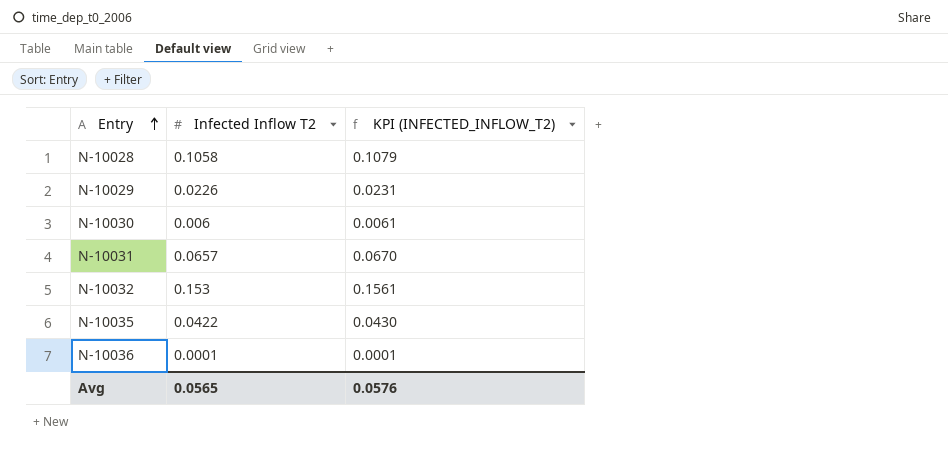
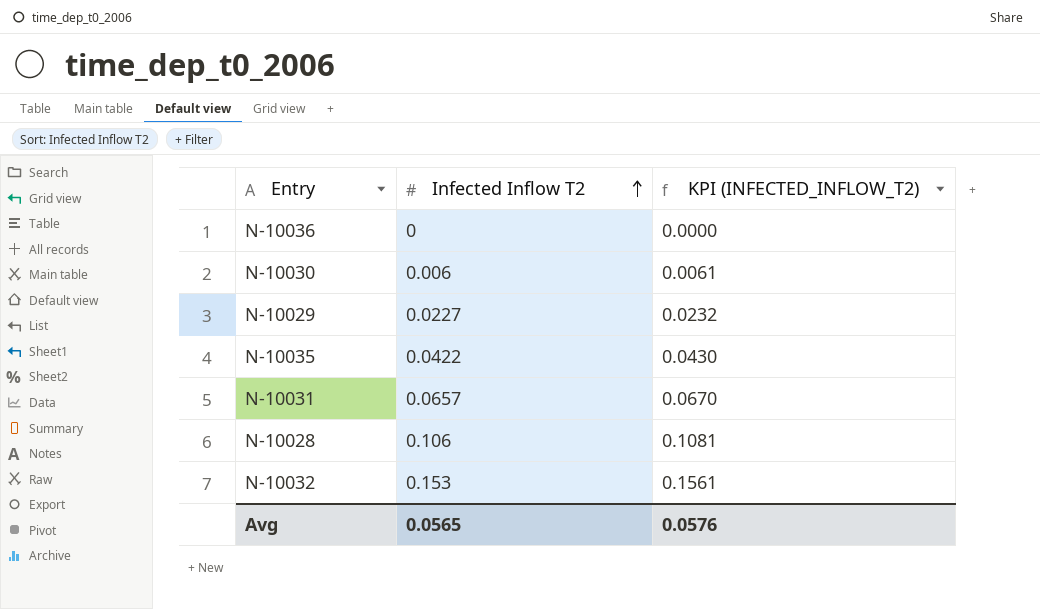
row order: Entry ascending -> Infected Inflow T2 ascending
N-10036 | Infected Inflow T2: 0.0001 -> 0
N-10036 | KPI (INFECTED_INFLOW_T2): 0.0001 -> 0.0000
N-10029 | Infected Inflow T2: 0.0226 -> 0.0227
N-10029 | KPI (INFECTED_INFLOW_T2): 0.0231 -> 0.0232
N-10028 | Infected Inflow T2: 0.1058 -> 0.106
N-10028 | KPI (INFECTED_INFLOW_T2): 0.1079 -> 0.1081

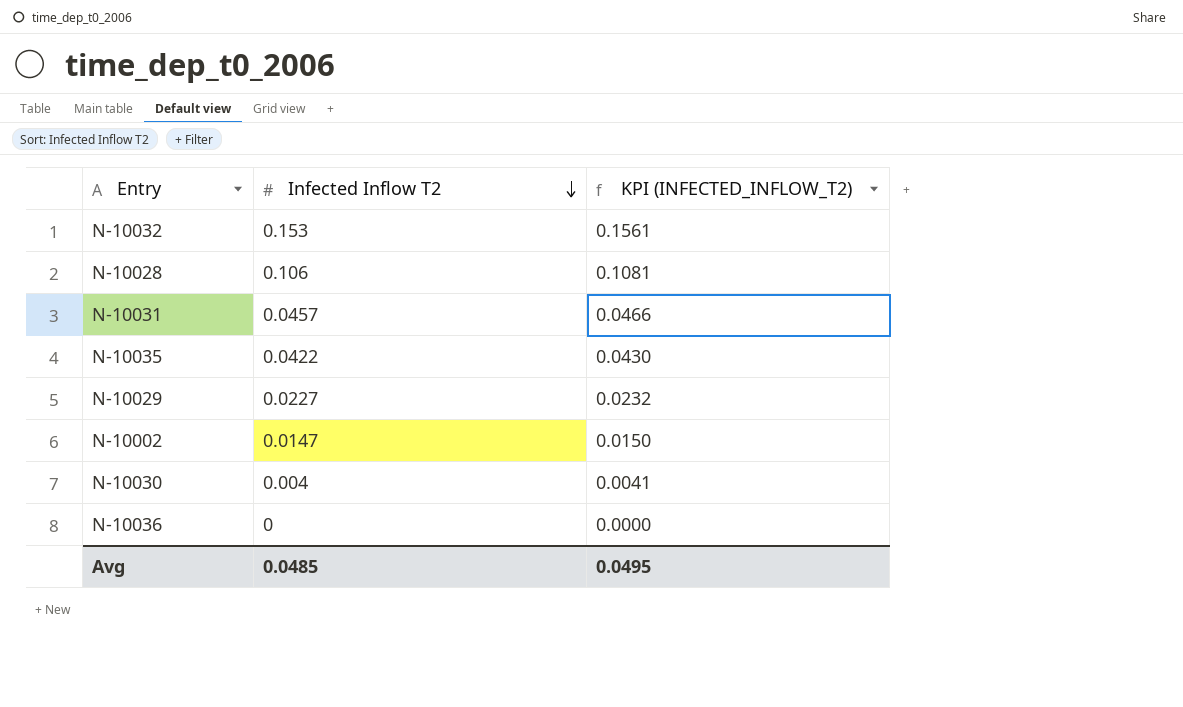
row order: Infected Inflow T2 ascending -> Infected Inflow T2 descending
N-10031 | Infected Inflow T2: 0.0657 -> 0.0457
N-10031 | KPI (INFECTED_INFLOW_T2): 0.0670 -> 0.0466
row N-10002: none -> 0.0147 | 0.0150
N-10030 | Infected Inflow T2: 0.006 -> 0.004
N-10030 | KPI (INFECTED_INFLOW_T2): 0.0061 -> 0.0041
Avg | Infected Inflow T2: 0.0565 -> 0.0485
Avg | KPI (INFECTED_INFLOW_T2): 0.0576 -> 0.0495

